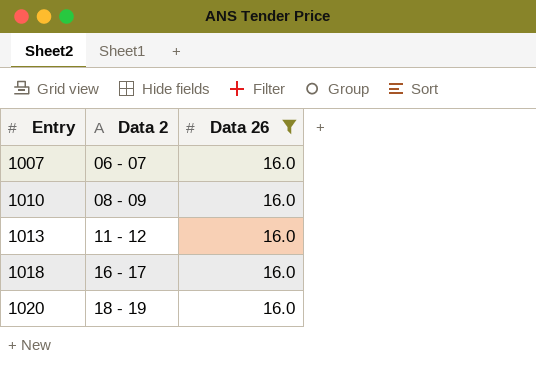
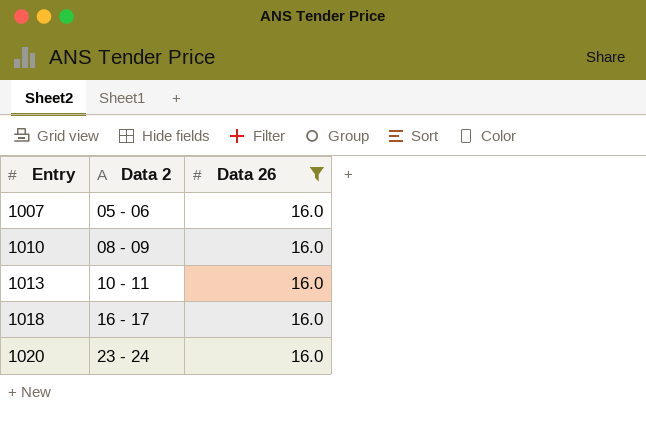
1007 | Data 2: 06 - 07 -> 05 - 06
1013 | Data 2: 11 - 12 -> 10 - 11
1020 | Data 2: 18 - 19 -> 23 - 24

